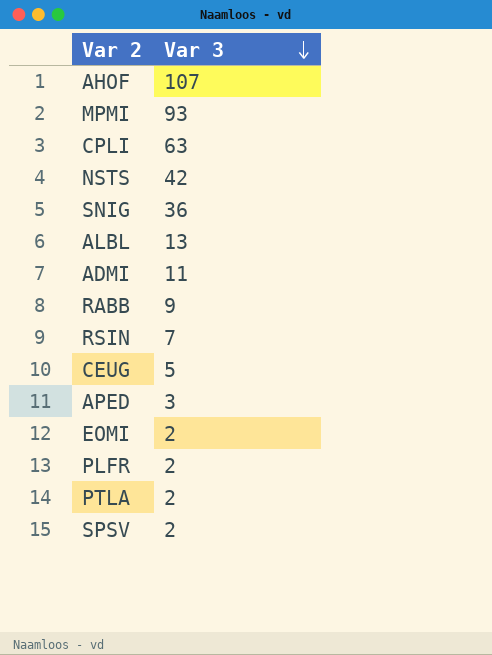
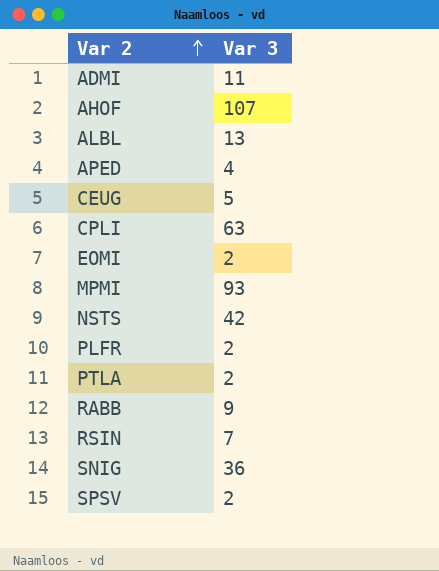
row order: Var 3 descending -> Var 2 ascending
APED | Var 3: 3 -> 4

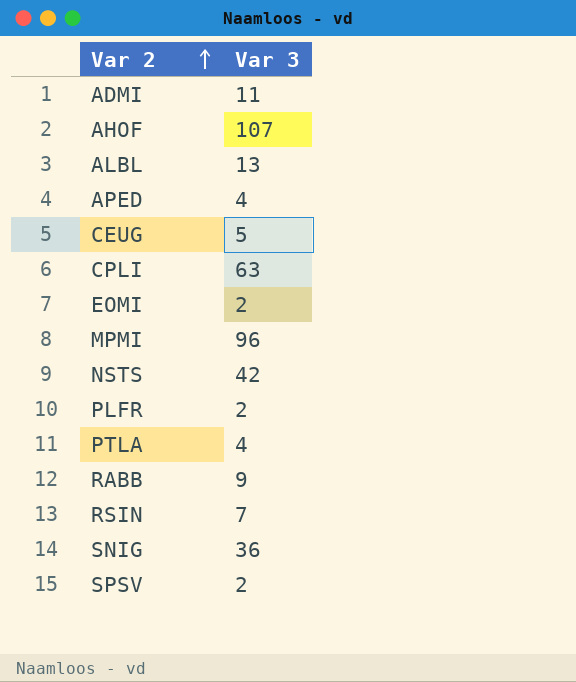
MPMI | Var 3: 93 -> 96
PTLA | Var 3: 2 -> 4

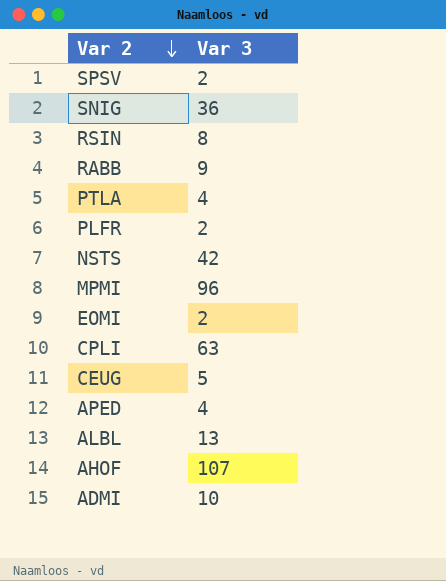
row order: Var 2 ascending -> Var 2 descending
RSIN | Var 3: 7 -> 8
ADMI | Var 3: 11 -> 10

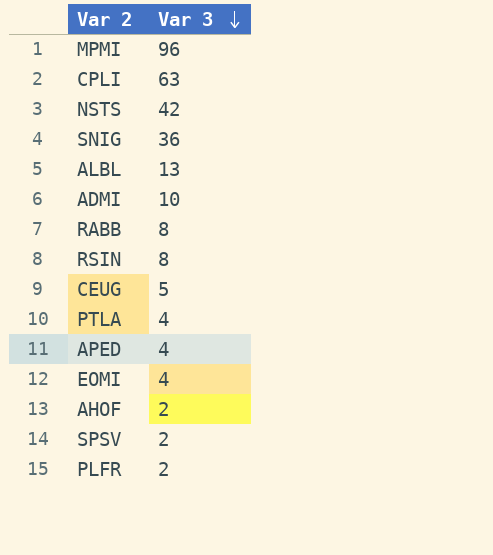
row order: Var 2 descending -> Var 3 descending
RABB | Var 3: 9 -> 8
EOMI | Var 3: 2 -> 4
AHOF | Var 3: 107 -> 2

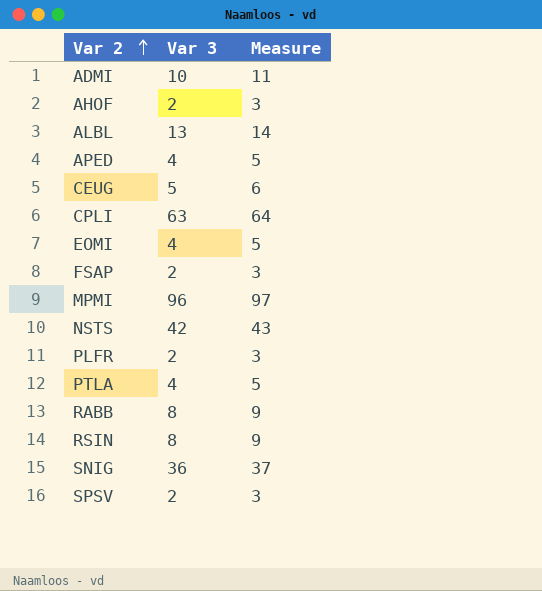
row order: Var 3 descending -> Var 2 ascending
column Measure | formula: none -> [Var 3] + 1
row FSAP: none -> 2 | 3

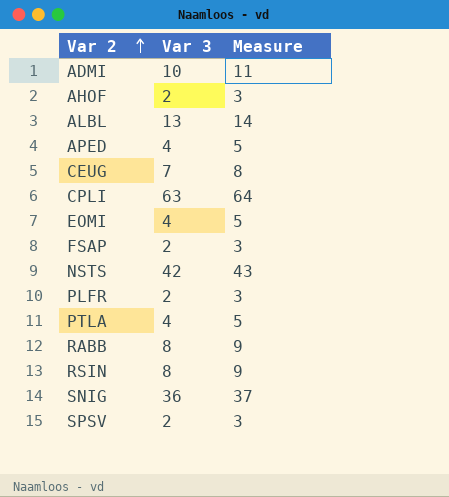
row MPMI: 96 | 97 -> none
CEUG | Var 3: 5 -> 7
CEUG | Measure: 6 -> 8

